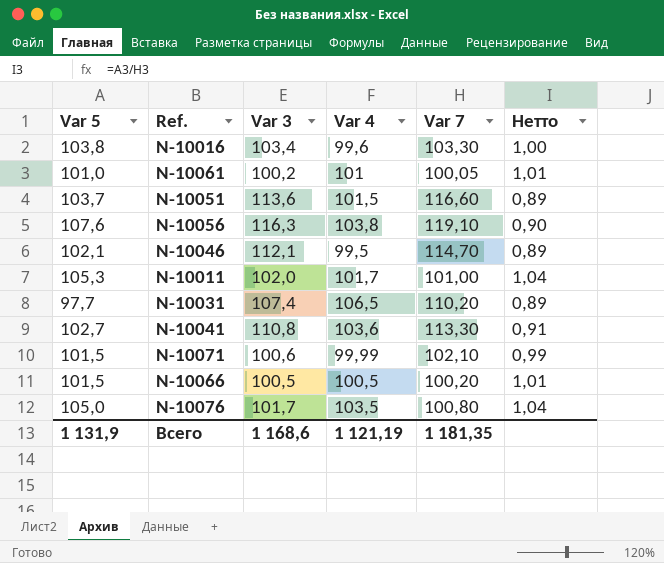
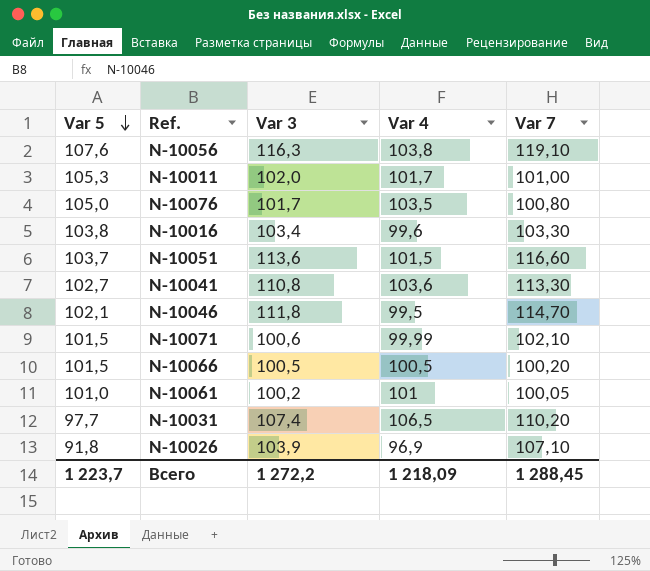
row order: none -> Var 5 descending
column Нетто | formula: [Var 5] / [Var 7] -> none
N-10046 | Var 3: 112,1 -> 111,8
row N-10026: none -> 91,8 | 103,9 | 96,9 | 107,10
Всего | Var 5: 1 131,9 -> 1 223,7
Всего | Var 3: 1 168,6 -> 1 272,2
Всего | Var 4: 1 121,19 -> 1 218,09
Всего | Var 7: 1 181,35 -> 1 288,45

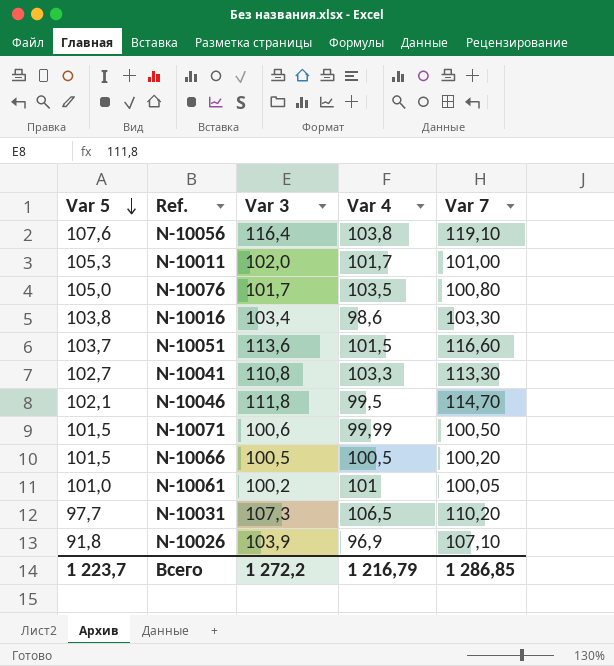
N-10056 | Var 3: 116,3 -> 116,4
N-10016 | Var 4: 99,6 -> 98,6
N-10041 | Var 4: 103,6 -> 103,3
N-10071 | Var 7: 102,10 -> 100,50
N-10031 | Var 3: 107,4 -> 107,3
Всего | Var 4: 1 218,09 -> 1 216,79
Всего | Var 7: 1 288,45 -> 1 286,85

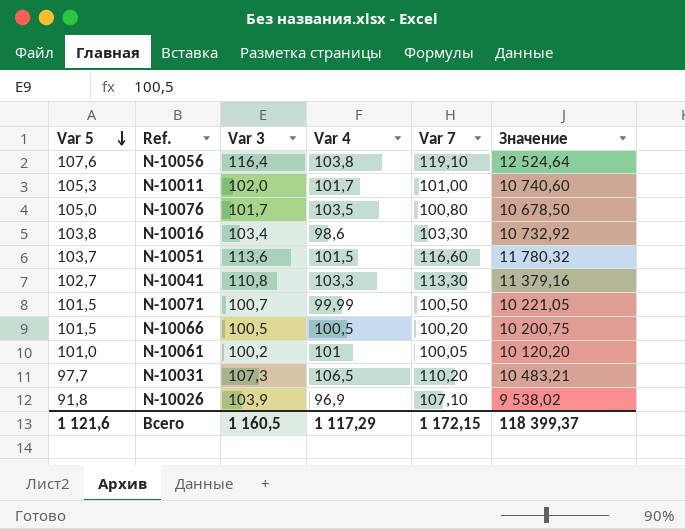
column Значение | formula: none -> [Var 5] * [Var 3]
row N-10046: 102,1 | 111,8 | 99,5 | 114,70 -> none
N-10071 | Var 3: 100,6 -> 100,7
Всего | Var 5: 1 223,7 -> 1 121,6
Всего | Var 3: 1 272,2 -> 1 160,5
Всего | Var 4: 1 216,79 -> 1 117,29
Всего | Var 7: 1 286,85 -> 1 172,15

